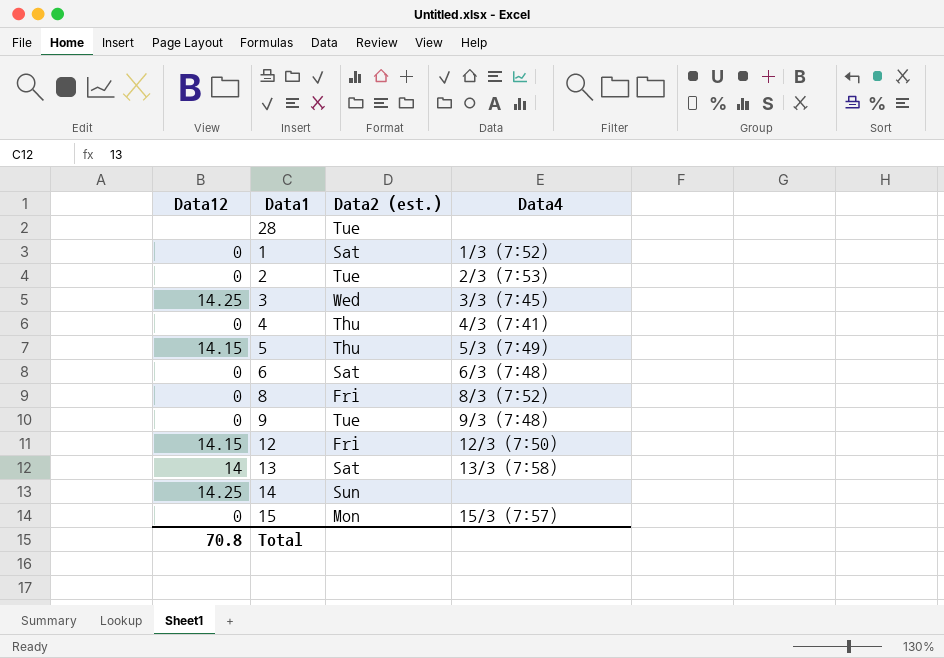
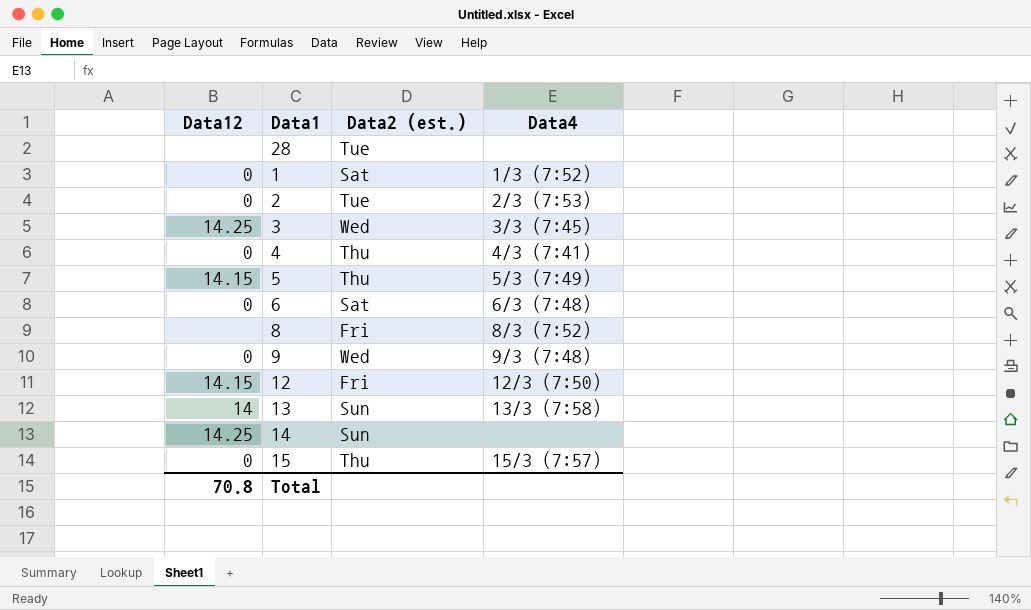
8 | Data12: 0 -> none
9 | Data2 (est.): Tue -> Wed
13 | Data2 (est.): Sat -> Sun
15 | Data2 (est.): Mon -> Thu

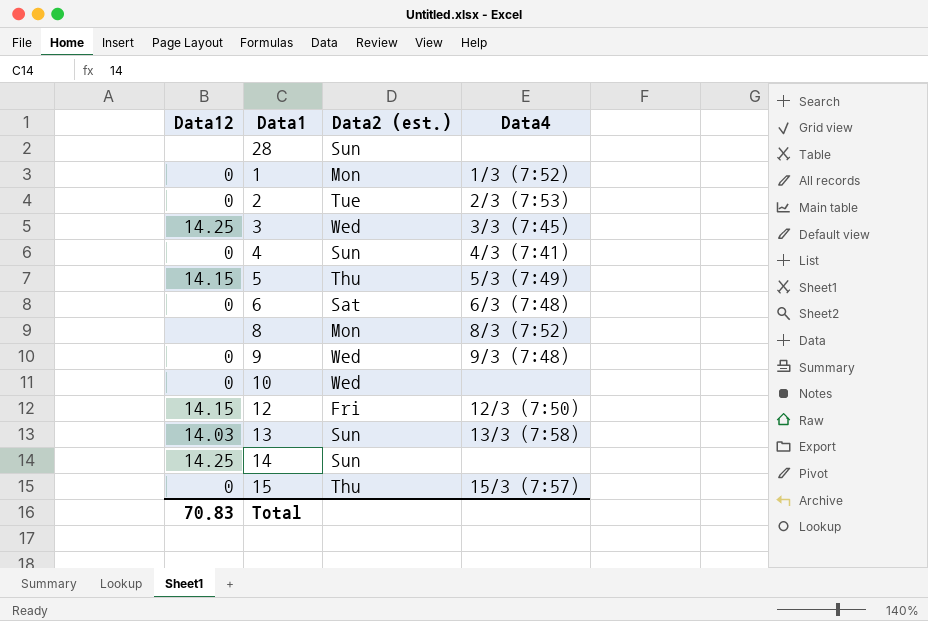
28 | Data2 (est.): Tue -> Sun
1 | Data2 (est.): Sat -> Mon
4 | Data2 (est.): Thu -> Sun
8 | Data2 (est.): Fri -> Mon
row 10: none -> 0 | Wed | none
13 | Data12: 14 -> 14.03
Total | Data12: 70.8 -> 70.83

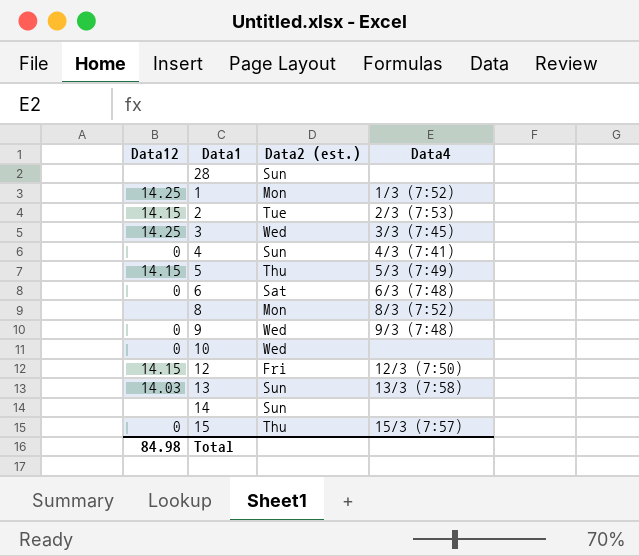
1 | Data12: 0 -> 14.25
2 | Data12: 0 -> 14.15
14 | Data12: 14.25 -> none
Total | Data12: 70.83 -> 84.98

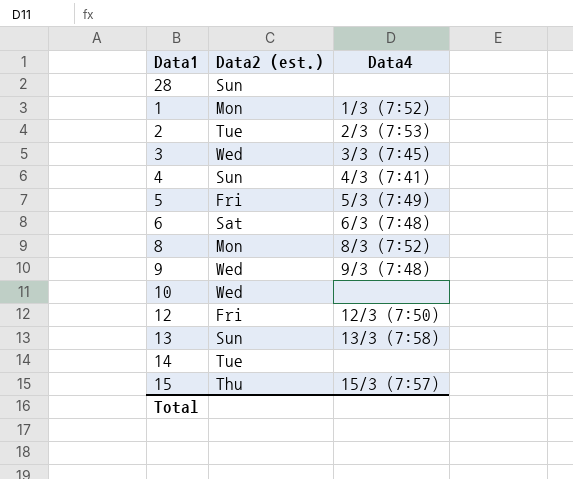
column Data12 | position: 1 -> none
5 | Data2 (est.): Thu -> Fri
14 | Data2 (est.): Sun -> Tue

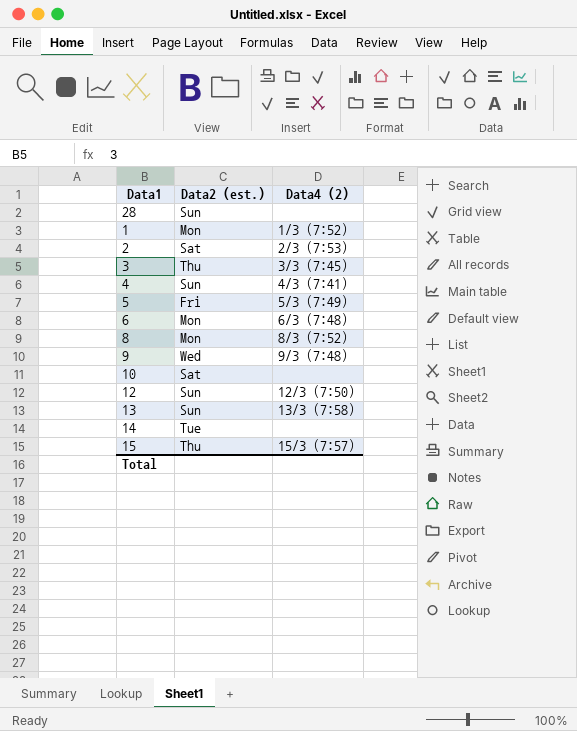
column name: Data4 -> Data4 (2)
2 | Data2 (est.): Tue -> Sat
3 | Data2 (est.): Wed -> Thu
6 | Data2 (est.): Sat -> Mon
10 | Data2 (est.): Wed -> Sat
12 | Data2 (est.): Fri -> Sun

